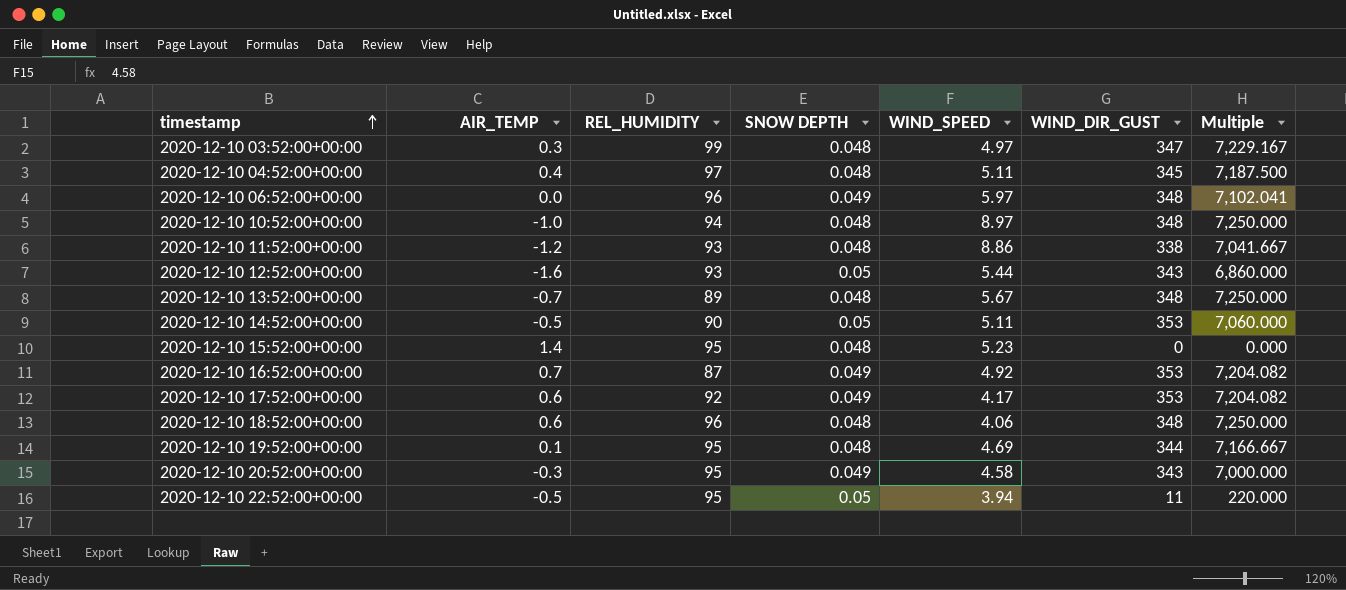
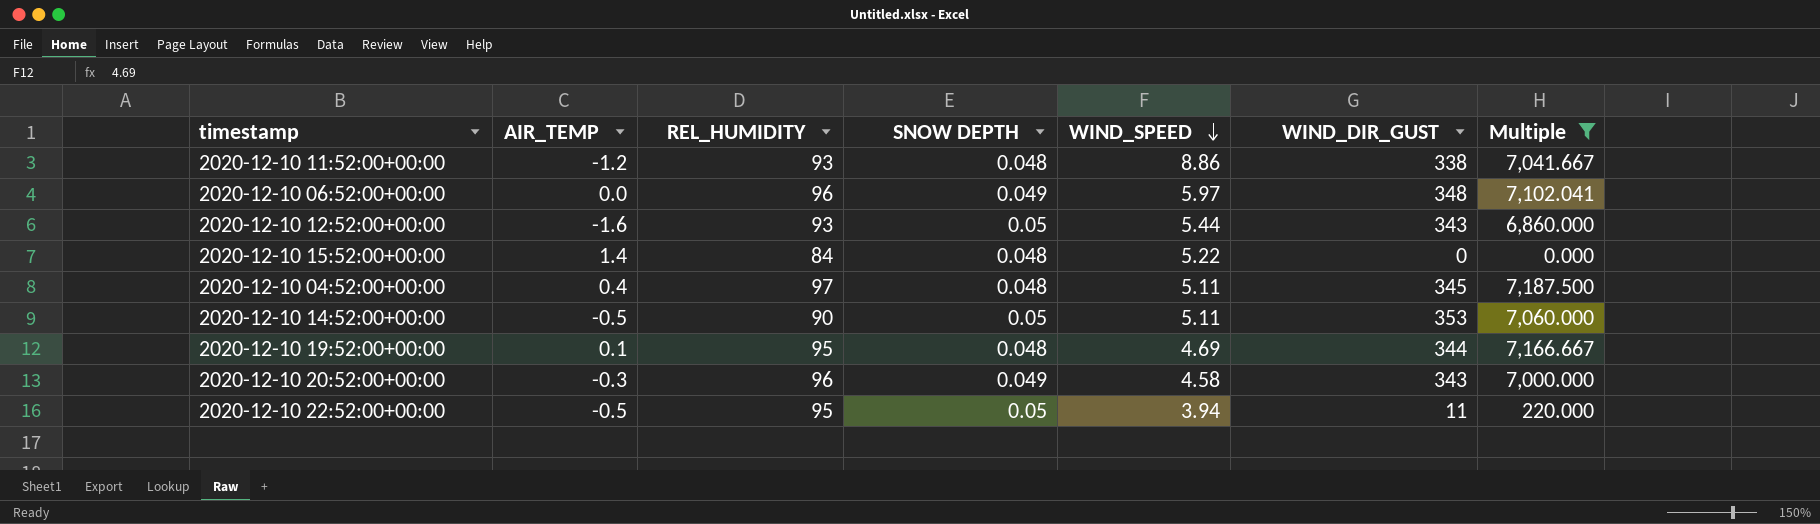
filter: none -> Multiple <= 7,187.500
row order: timestamp ascending -> WIND_SPEED descending
2020-12-10 15:52:00+00:00 | REL_HUMIDITY: 95 -> 84
2020-12-10 15:52:00+00:00 | WIND_SPEED: 5.23 -> 5.22
2020-12-10 20:52:00+00:00 | REL_HUMIDITY: 95 -> 96

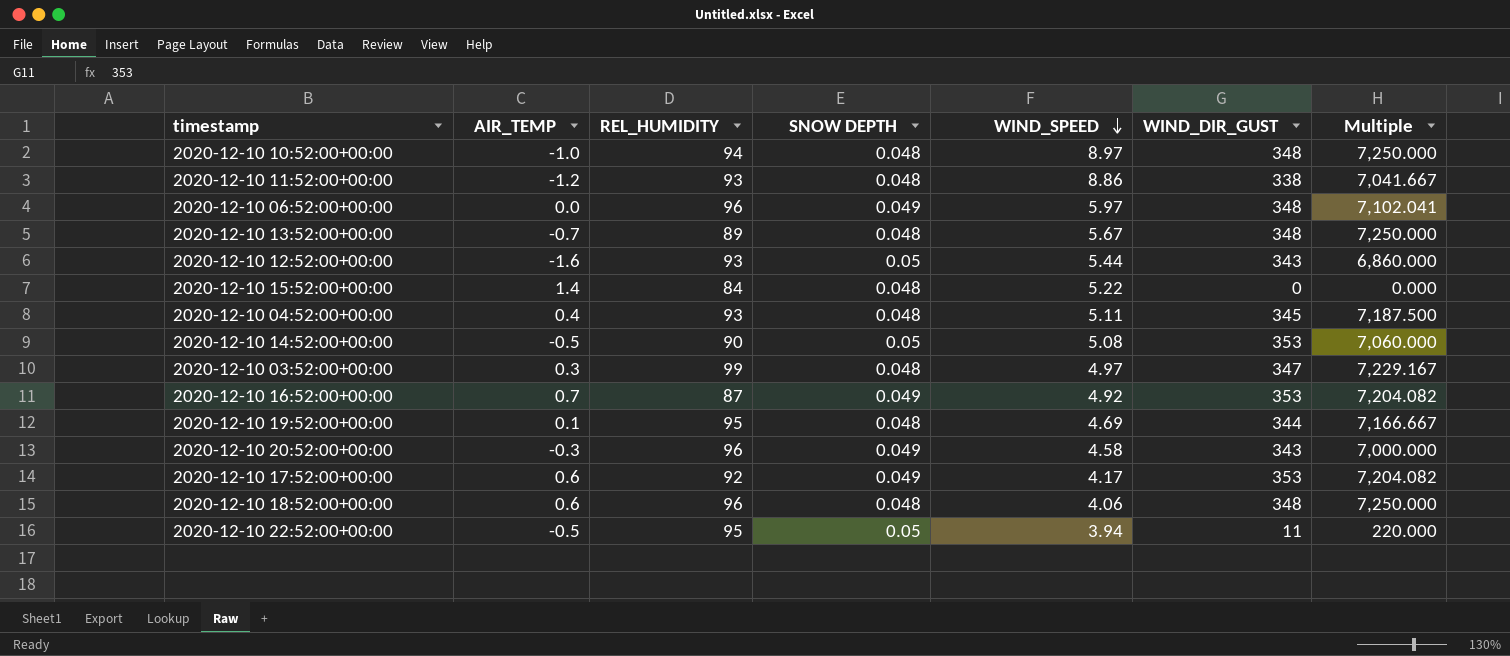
filter: Multiple <= 7,187.500 -> none
2020-12-10 04:52:00+00:00 | REL_HUMIDITY: 97 -> 93
2020-12-10 14:52:00+00:00 | WIND_SPEED: 5.11 -> 5.08

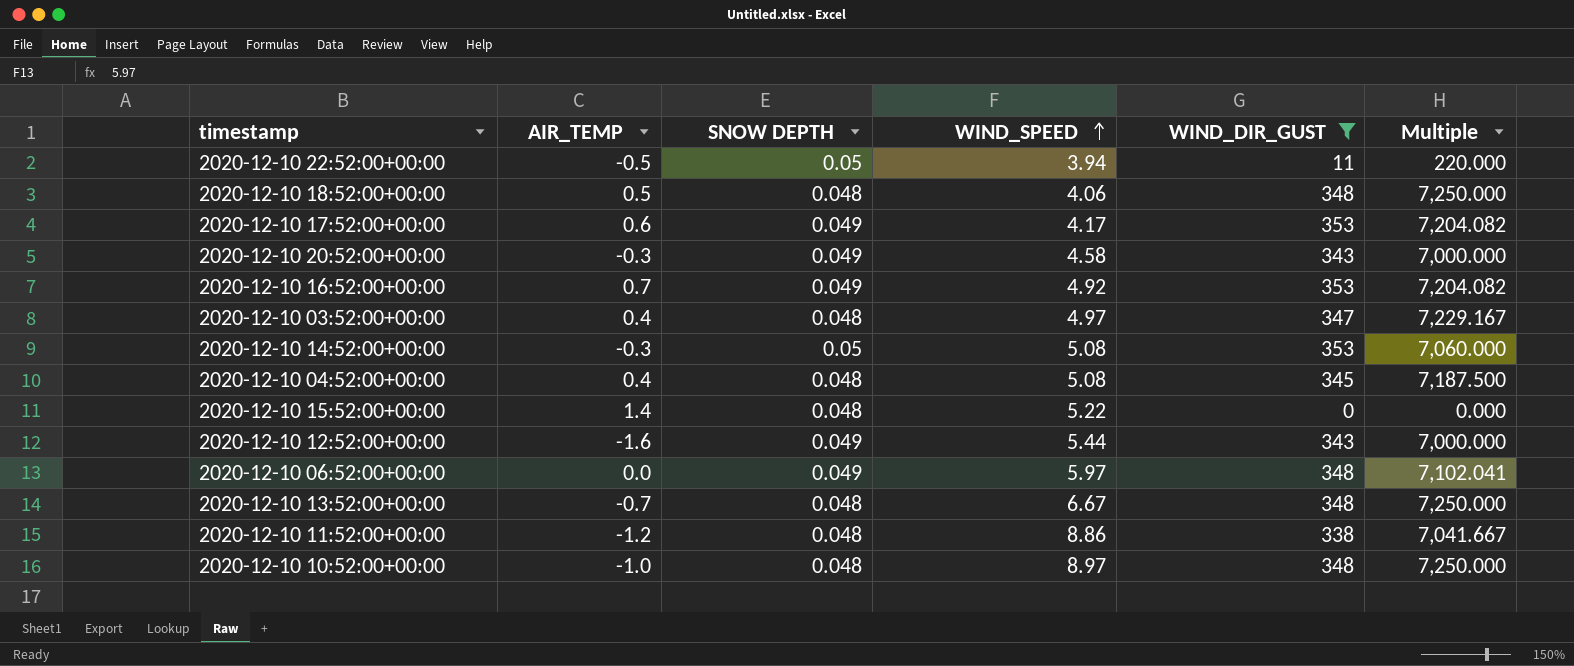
filter: none -> WIND_DIR_GUST != 344
row order: WIND_SPEED descending -> WIND_SPEED ascending
column REL_HUMIDITY | position: 3 -> none
2020-12-10 18:52:00+00:00 | AIR_TEMP: 0.6 -> 0.5
2020-12-10 03:52:00+00:00 | AIR_TEMP: 0.3 -> 0.4
2020-12-10 14:52:00+00:00 | AIR_TEMP: -0.5 -> -0.3
2020-12-10 04:52:00+00:00 | WIND_SPEED: 5.11 -> 5.08
2020-12-10 12:52:00+00:00 | SNOW DEPTH: 0.05 -> 0.049
2020-12-10 12:52:00+00:00 | Multiple: 6,860.000 -> 7,000.000
2020-12-10 13:52:00+00:00 | WIND_SPEED: 5.67 -> 6.67

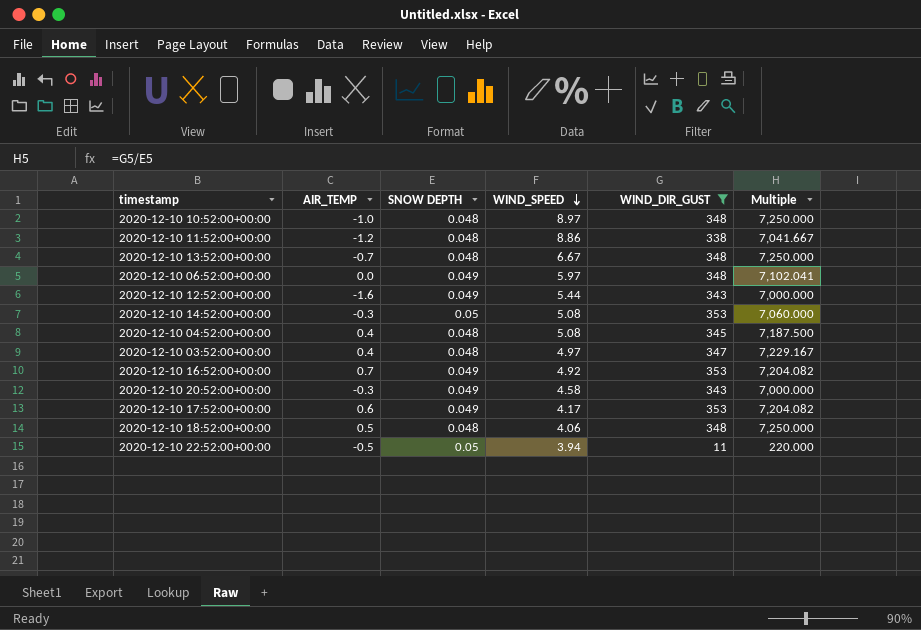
row order: WIND_SPEED ascending -> WIND_SPEED descending
row 2020-12-10 15:52:00+00:00: 1.4 | 0.048 | 5.22 | 0 | 0.000 -> none

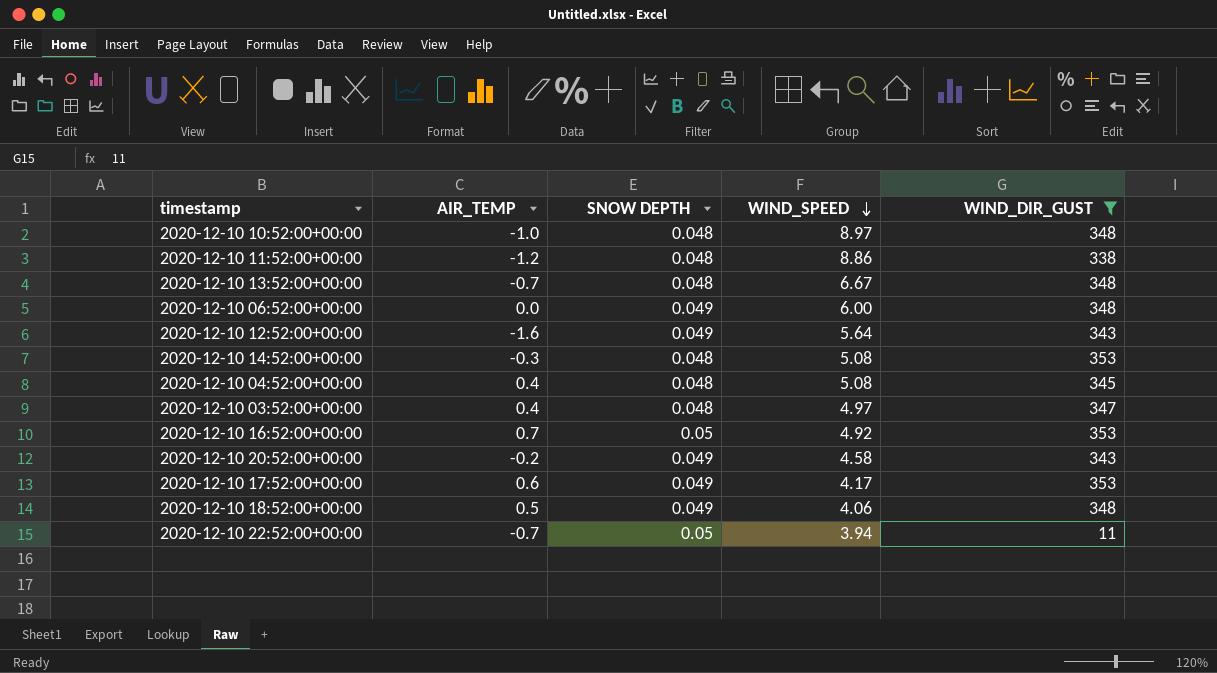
column Multiple | formula: [WIND_DIR_GUST] / [SNOW DEPTH] -> none
2020-12-10 06:52:00+00:00 | WIND_SPEED: 5.97 -> 6.00
2020-12-10 12:52:00+00:00 | WIND_SPEED: 5.44 -> 5.64
2020-12-10 14:52:00+00:00 | SNOW DEPTH: 0.05 -> 0.048
2020-12-10 16:52:00+00:00 | SNOW DEPTH: 0.049 -> 0.05
2020-12-10 20:52:00+00:00 | AIR_TEMP: -0.3 -> -0.2
2020-12-10 18:52:00+00:00 | SNOW DEPTH: 0.048 -> 0.049
2020-12-10 22:52:00+00:00 | AIR_TEMP: -0.5 -> -0.7

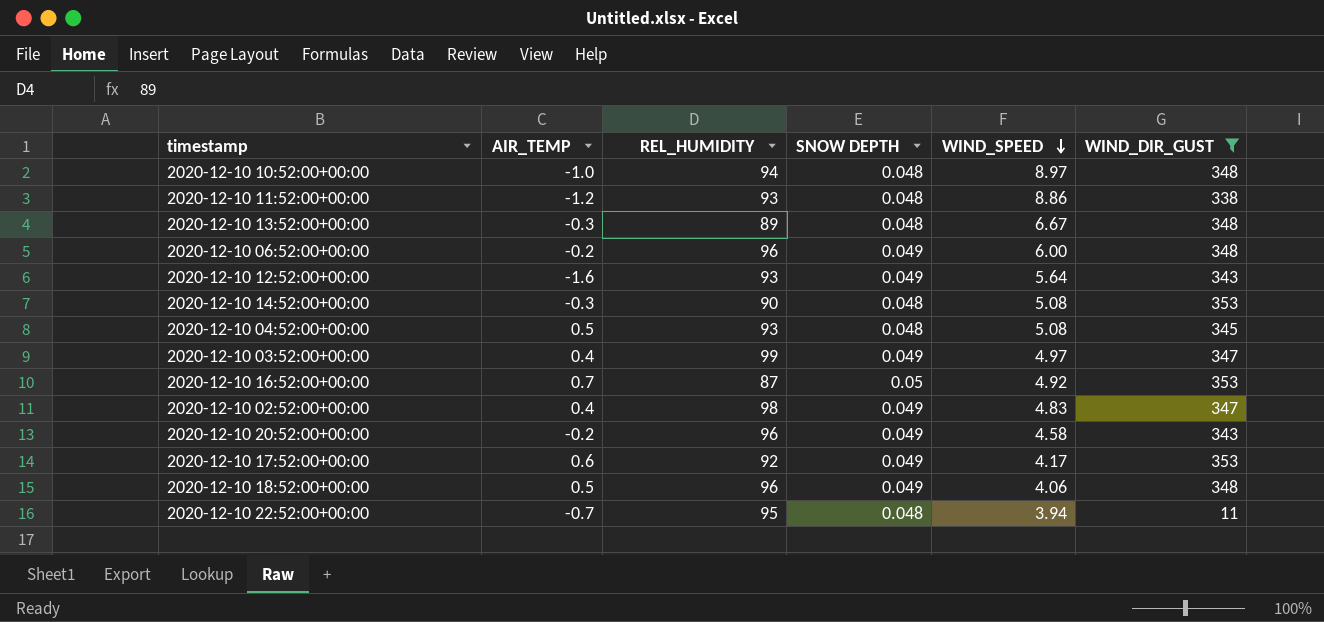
column REL_HUMIDITY | position: none -> 3
2020-12-10 13:52:00+00:00 | AIR_TEMP: -0.7 -> -0.3
2020-12-10 06:52:00+00:00 | AIR_TEMP: 0.0 -> -0.2
2020-12-10 04:52:00+00:00 | AIR_TEMP: 0.4 -> 0.5
2020-12-10 03:52:00+00:00 | SNOW DEPTH: 0.048 -> 0.049
row 2020-12-10 02:52:00+00:00: none -> 0.4 | 98 | 0.049 | 4.83 | 347
2020-12-10 22:52:00+00:00 | SNOW DEPTH: 0.05 -> 0.048

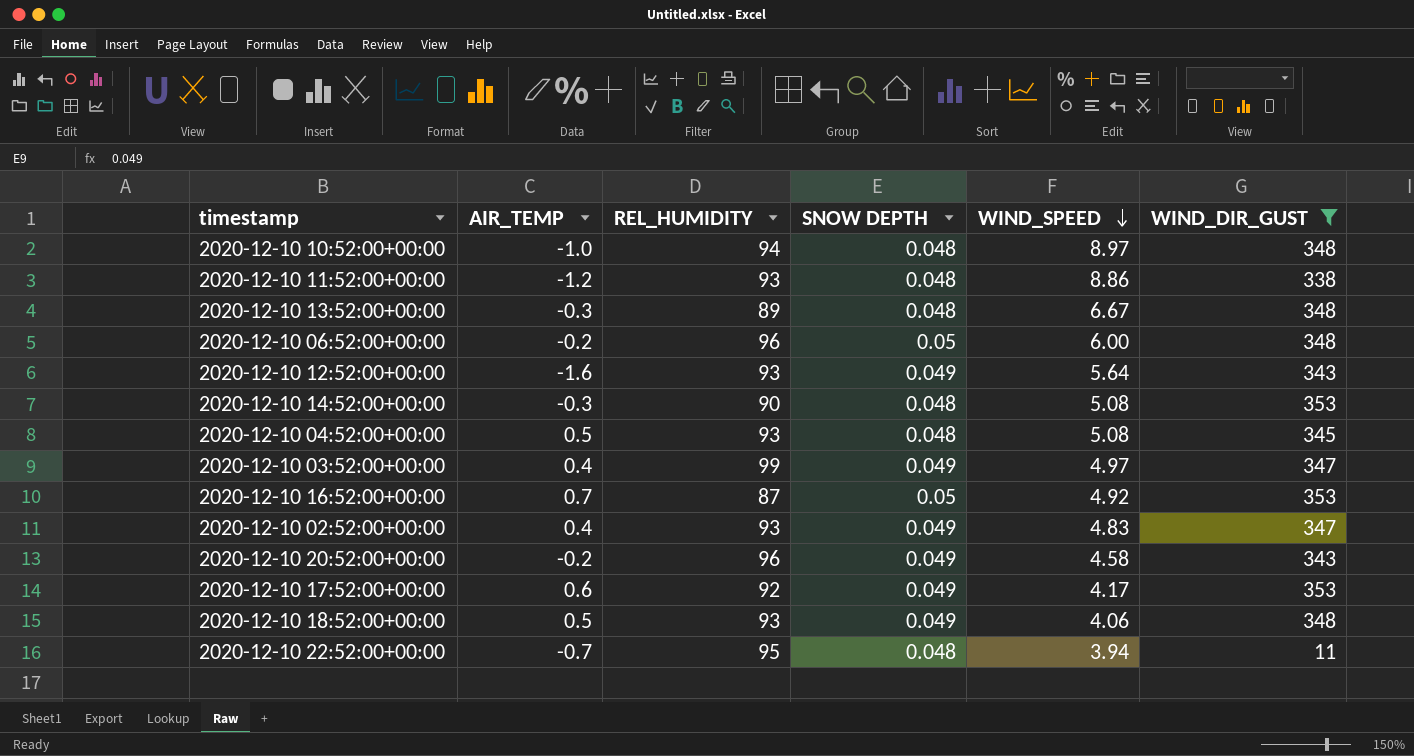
2020-12-10 06:52:00+00:00 | SNOW DEPTH: 0.049 -> 0.05
2020-12-10 02:52:00+00:00 | REL_HUMIDITY: 98 -> 93
2020-12-10 18:52:00+00:00 | REL_HUMIDITY: 96 -> 93

